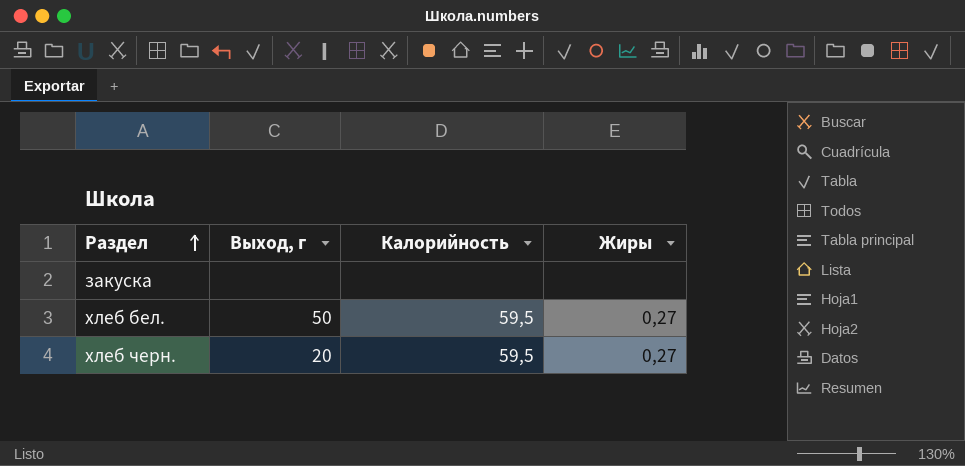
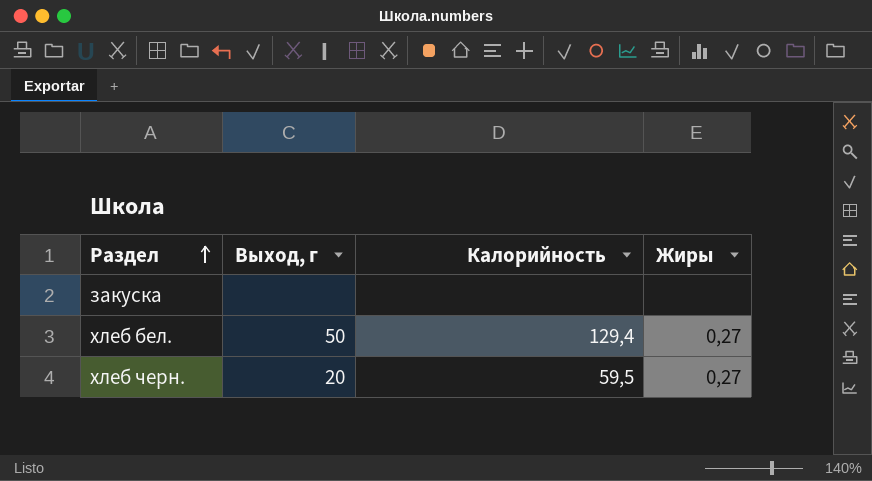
хлеб бел. | Калорийность: 59,5 -> 129,4

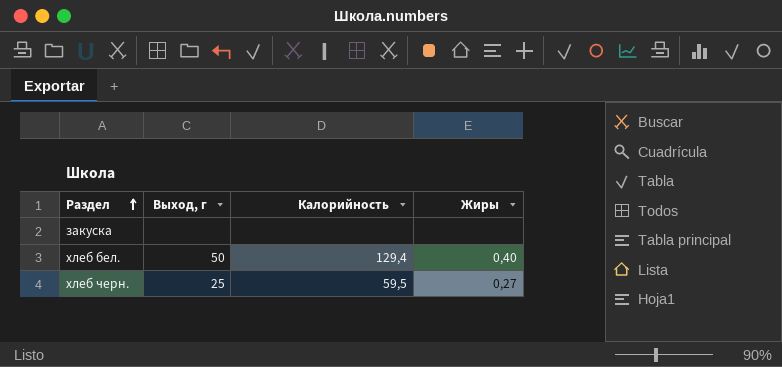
хлеб бел. | Жиры: 0,27 -> 0,40
хлеб черн. | Выход, г: 20 -> 25

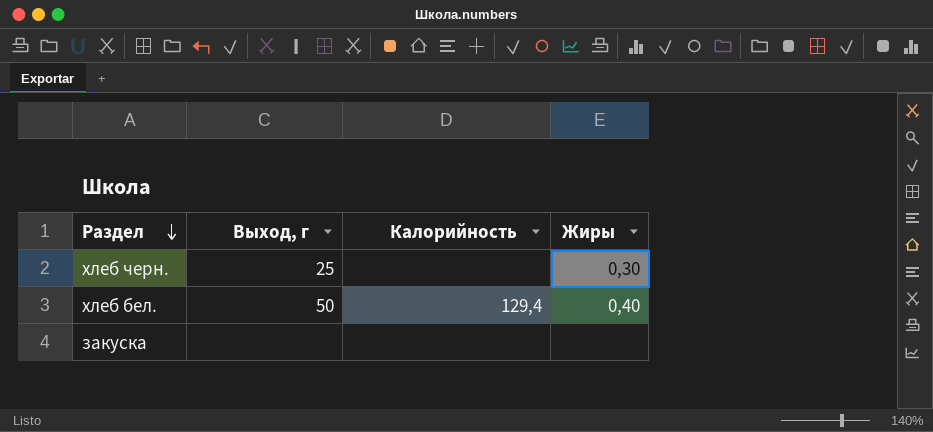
row order: Раздел ascending -> Раздел descending
хлеб черн. | Калорийность: 59,5 -> none
хлеб черн. | Жиры: 0,27 -> 0,30

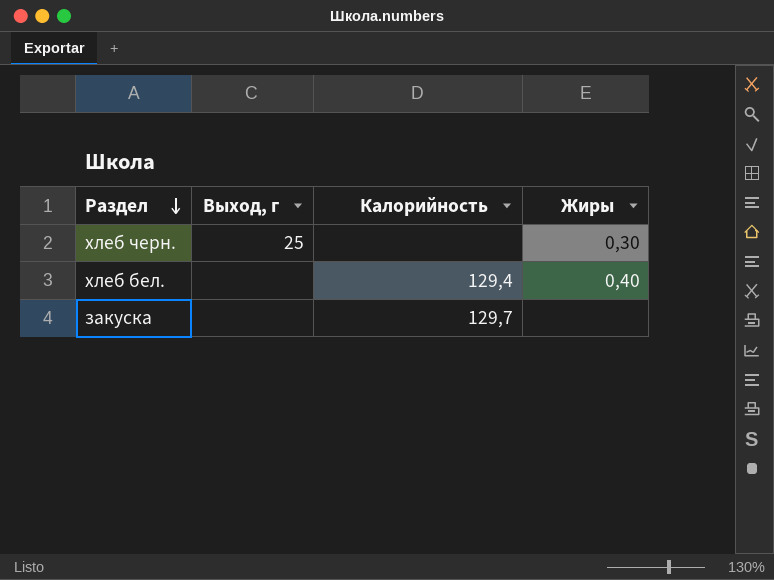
хлеб бел. | Выход, г: 50 -> none
закуска | Калорийность: none -> 129,7

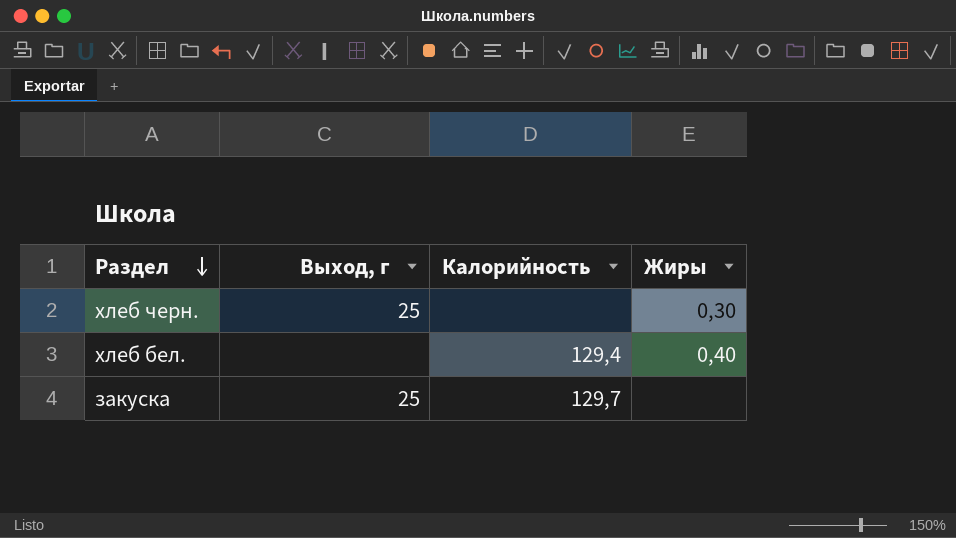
закуска | Выход, г: none -> 25

